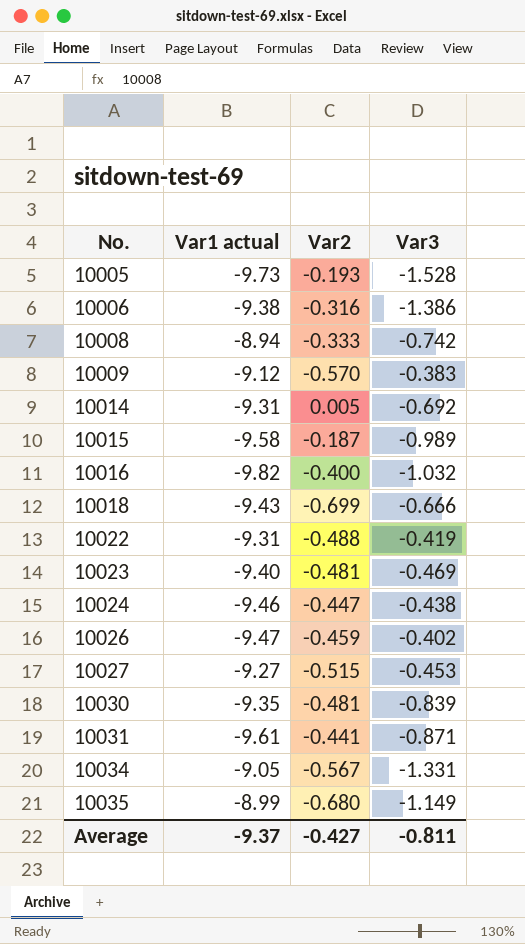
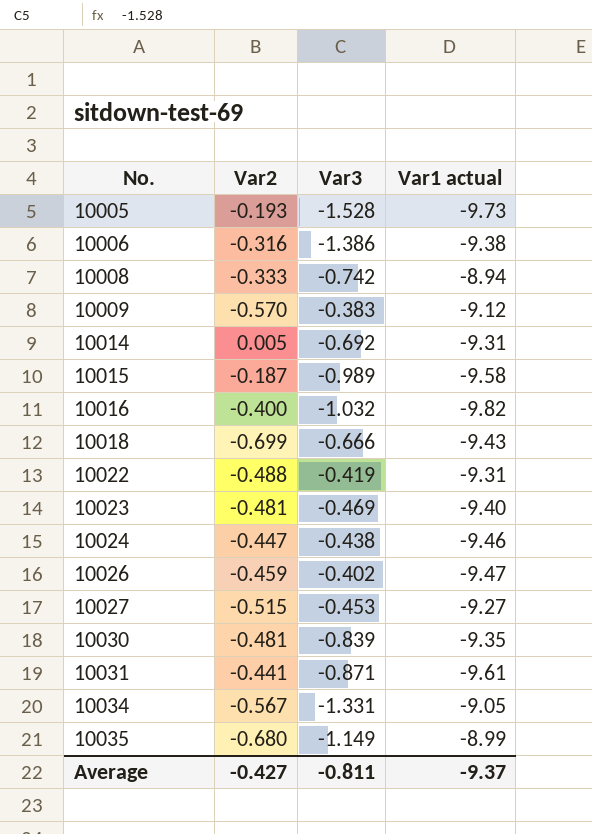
column Var1 actual | position: 2 -> 4

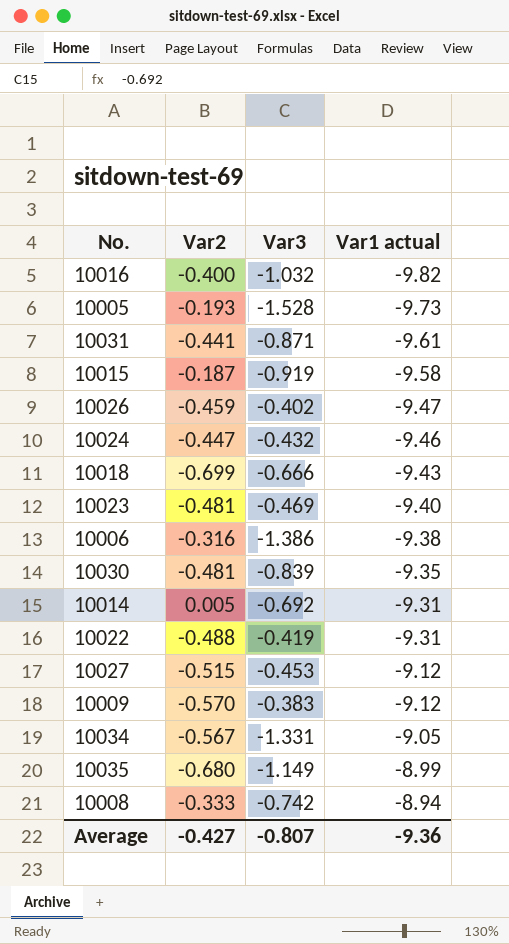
row order: No. ascending -> Var1 actual ascending
10015 | Var3: -0.989 -> -0.919
10024 | Var3: -0.438 -> -0.432
10027 | Var1 actual: -9.27 -> -9.12
Average | Var3: -0.811 -> -0.807
Average | Var1 actual: -9.37 -> -9.36

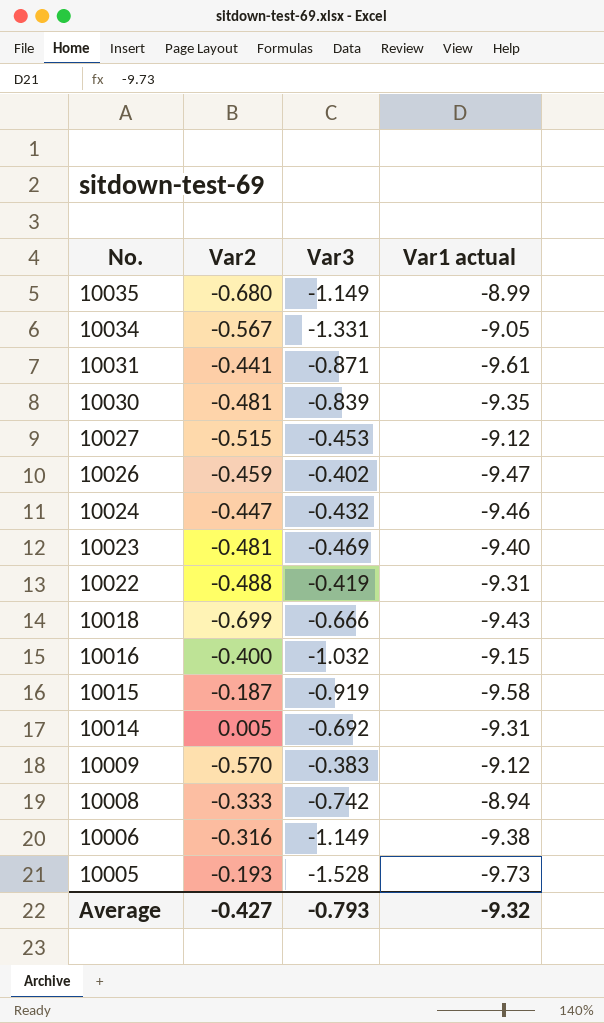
row order: Var1 actual ascending -> No. descending
10016 | Var1 actual: -9.82 -> -9.15
10006 | Var3: -1.386 -> -1.149
Average | Var3: -0.807 -> -0.793
Average | Var1 actual: -9.36 -> -9.32

